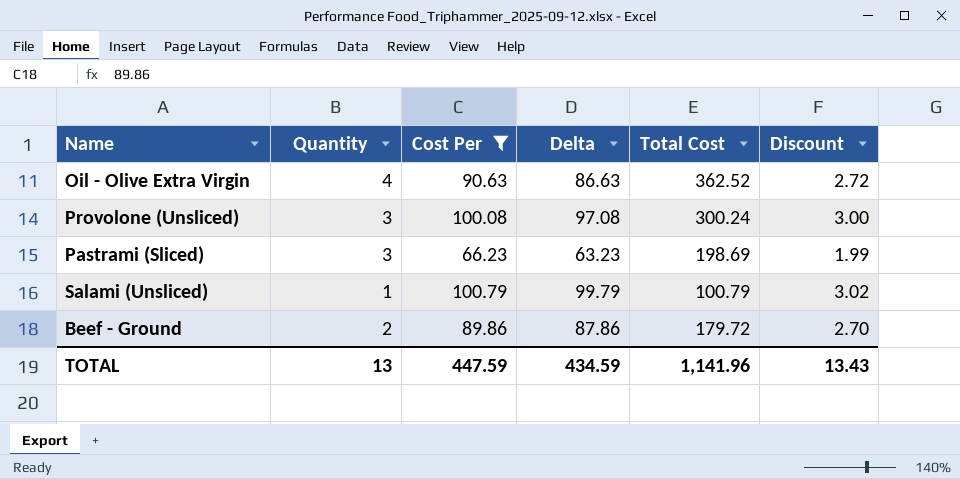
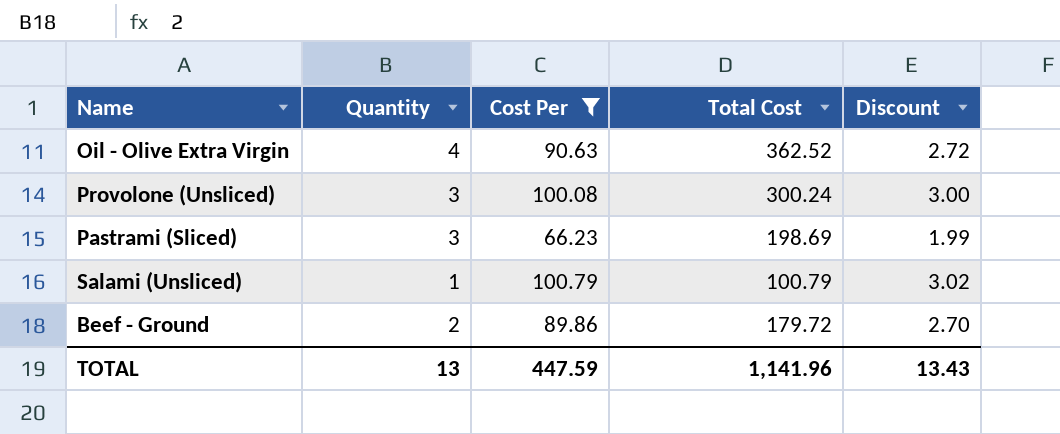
column Delta | formula: [Cost Per] - [Quantity] -> none

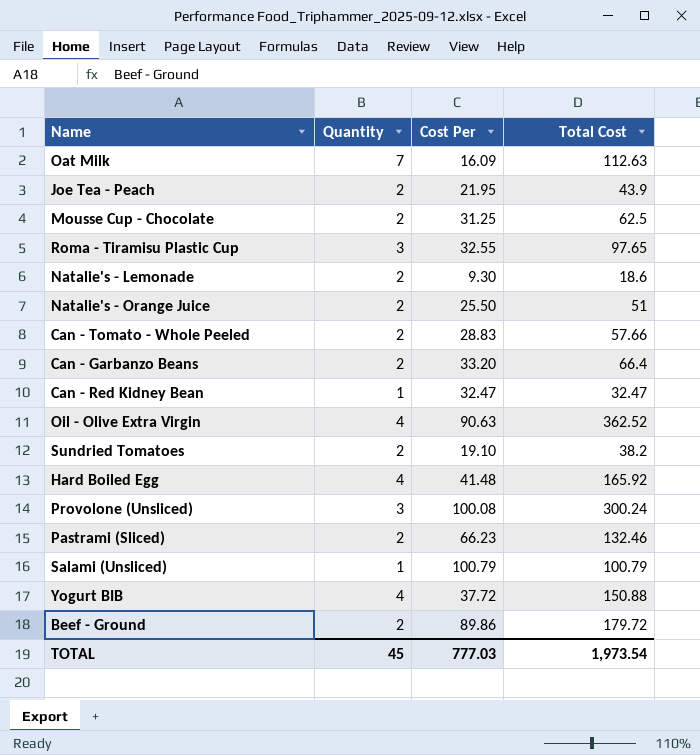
filter: Cost Per >= 66.23 -> none
column Discount | formula: [Cost Per] * 0.03 -> none
Pastrami (Sliced) | Quantity: 3 -> 2
Pastrami (Sliced) | Total Cost: 198.69 -> 132.46
TOTAL | Quantity: 13 -> 45
TOTAL | Cost Per: 447.59 -> 777.03
TOTAL | Total Cost: 1,141.96 -> 1,973.54

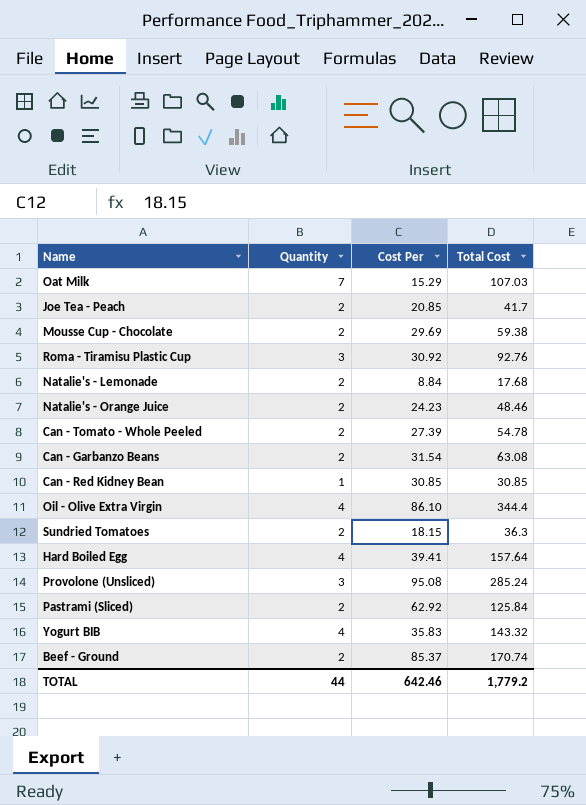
row Salami (Unsliced): 1 | 100.79 | 100.79 -> none
Oat Milk | Cost Per: 16.09 -> 15.29
Oat Milk | Total Cost: 112.63 -> 107.03
Joe Tea - Peach | Cost Per: 21.95 -> 20.85
Joe Tea - Peach | Total Cost: 43.9 -> 41.7
Mousse Cup - Chocolate | Cost Per: 31.25 -> 29.69
Mousse Cup - Chocolate | Total Cost: 62.5 -> 59.38
Roma - Tiramisu Plastic Cup | Cost Per: 32.55 -> 30.92
Roma - Tiramisu Plastic Cup | Total Cost: 97.65 -> 92.76
Natalie's - Lemonade | Cost Per: 9.30 -> 8.84
Natalie's - Lemonade | Total Cost: 18.6 -> 17.68
Natalie's - Orange Juice | Cost Per: 25.50 -> 24.23
Natalie's - Orange Juice | Total Cost: 51 -> 48.46
Can - Tomato - Whole Peeled | Cost Per: 28.83 -> 27.39
Can - Tomato - Whole Peeled | Total Cost: 57.66 -> 54.78
Can - Garbanzo Beans | Cost Per: 33.20 -> 31.54
Can - Garbanzo Beans | Total Cost: 66.4 -> 63.08
Can - Red Kidney Bean | Cost Per: 32.47 -> 30.85
Can - Red Kidney Bean | Total Cost: 32.47 -> 30.85
Oil - Olive Extra Virgin | Cost Per: 90.63 -> 86.10
Oil - Olive Extra Virgin | Total Cost: 362.52 -> 344.4
Sundried Tomatoes | Cost Per: 19.10 -> 18.15
Sundried Tomatoes | Total Cost: 38.2 -> 36.3
Hard Boiled Egg | Cost Per: 41.48 -> 39.41
Hard Boiled Egg | Total Cost: 165.92 -> 157.64
Provolone (Unsliced) | Cost Per: 100.08 -> 95.08
Provolone (Unsliced) | Total Cost: 300.24 -> 285.24
Pastrami (Sliced) | Cost Per: 66.23 -> 62.92
Pastrami (Sliced) | Total Cost: 132.46 -> 125.84
Yogurt BIB | Cost Per: 37.72 -> 35.83
Yogurt BIB | Total Cost: 150.88 -> 143.32
Beef - Ground | Cost Per: 89.86 -> 85.37
Beef - Ground | Total Cost: 179.72 -> 170.74
TOTAL | Quantity: 45 -> 44
TOTAL | Cost Per: 777.03 -> 642.46
TOTAL | Total Cost: 1,973.54 -> 1,779.2

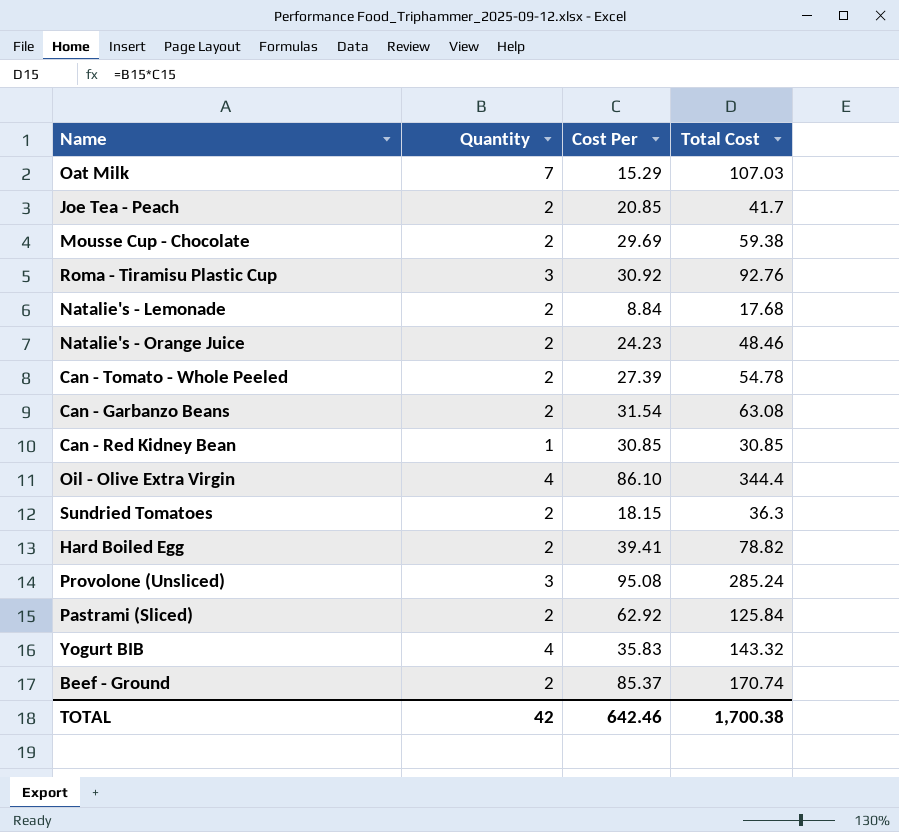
Hard Boiled Egg | Quantity: 4 -> 2
Hard Boiled Egg | Total Cost: 157.64 -> 78.82
TOTAL | Quantity: 44 -> 42
TOTAL | Total Cost: 1,779.2 -> 1,700.38

